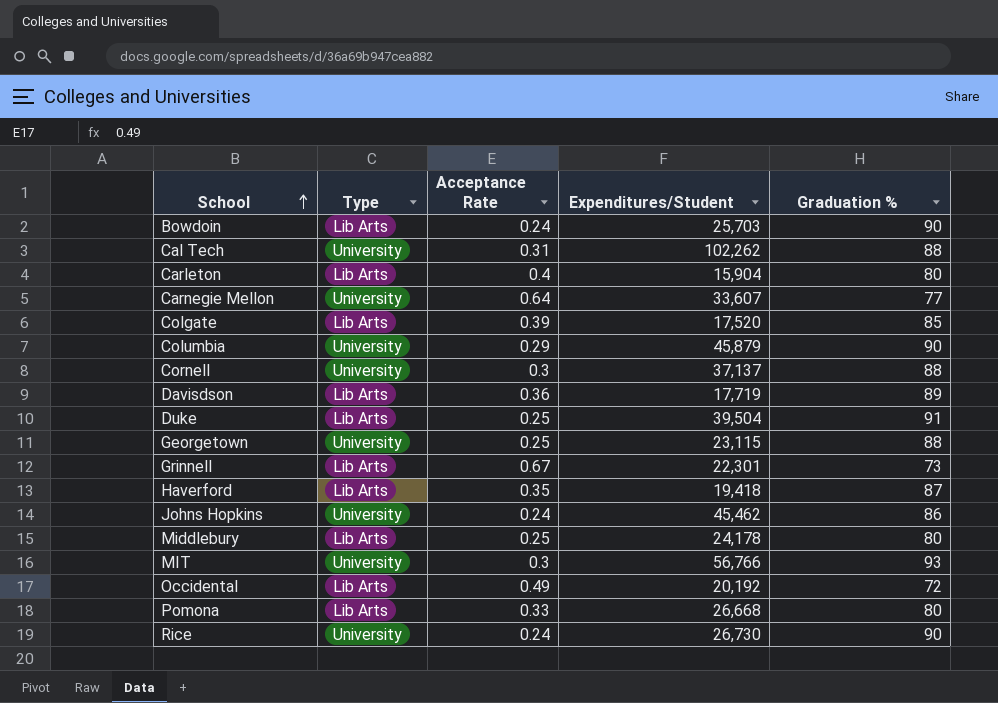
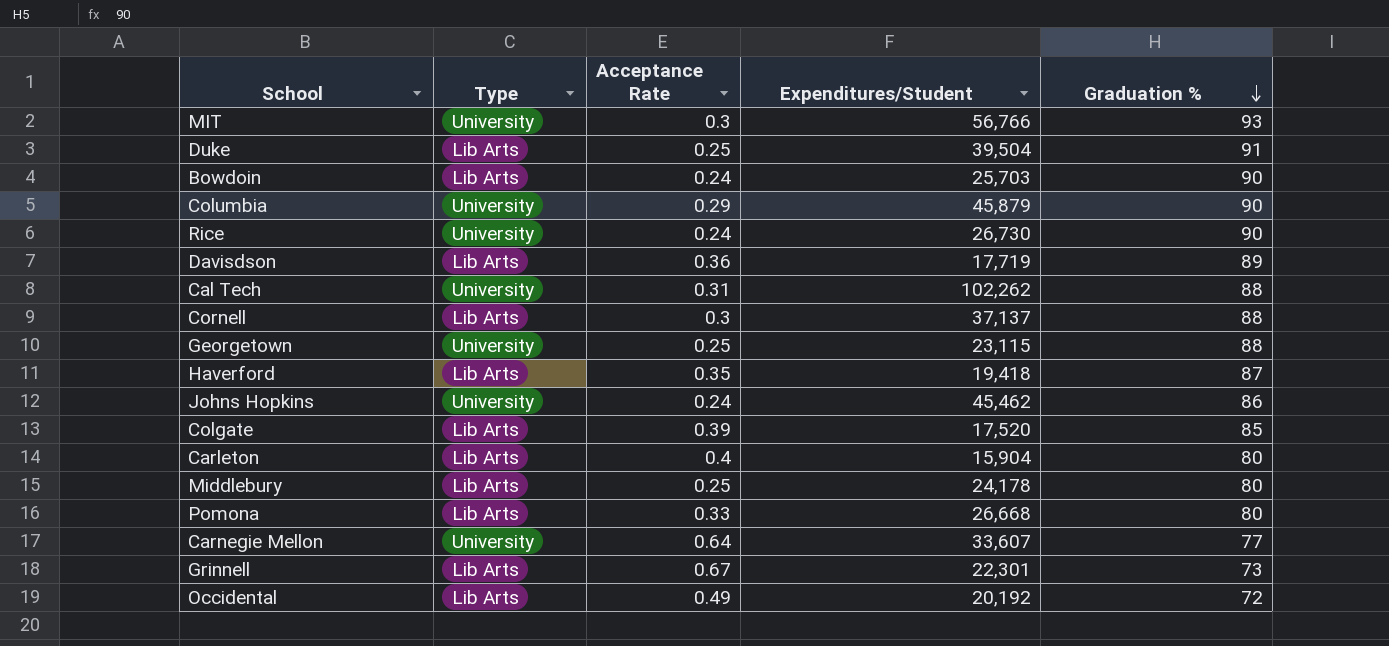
row order: School ascending -> Graduation % descending
Cornell | Type: University -> Lib Arts

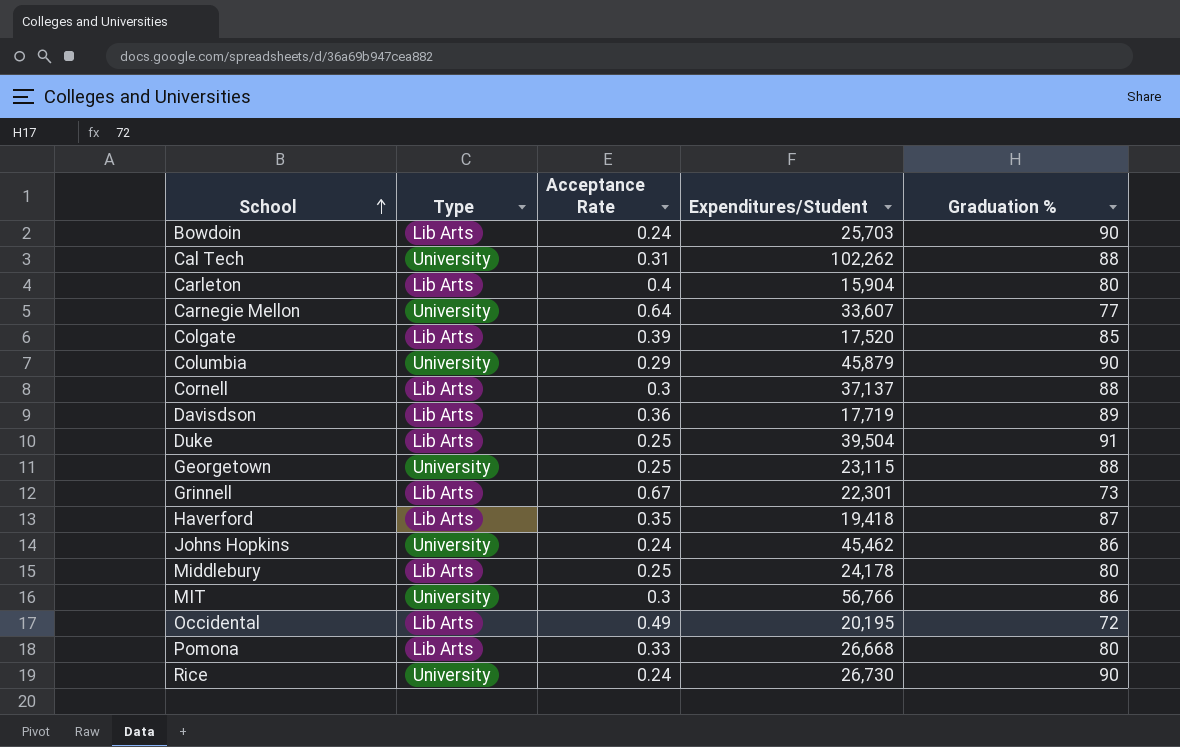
row order: Graduation % descending -> School ascending
MIT | Graduation %: 93 -> 86
Occidental | Expenditures/Student: 20,192 -> 20,195

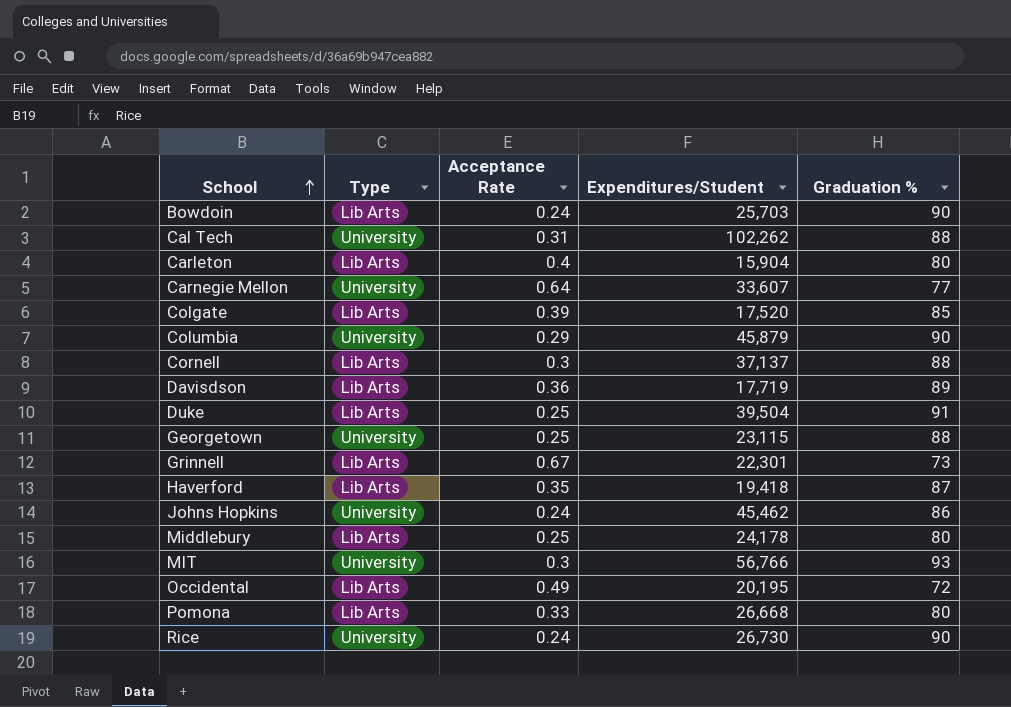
MIT | Graduation %: 86 -> 93

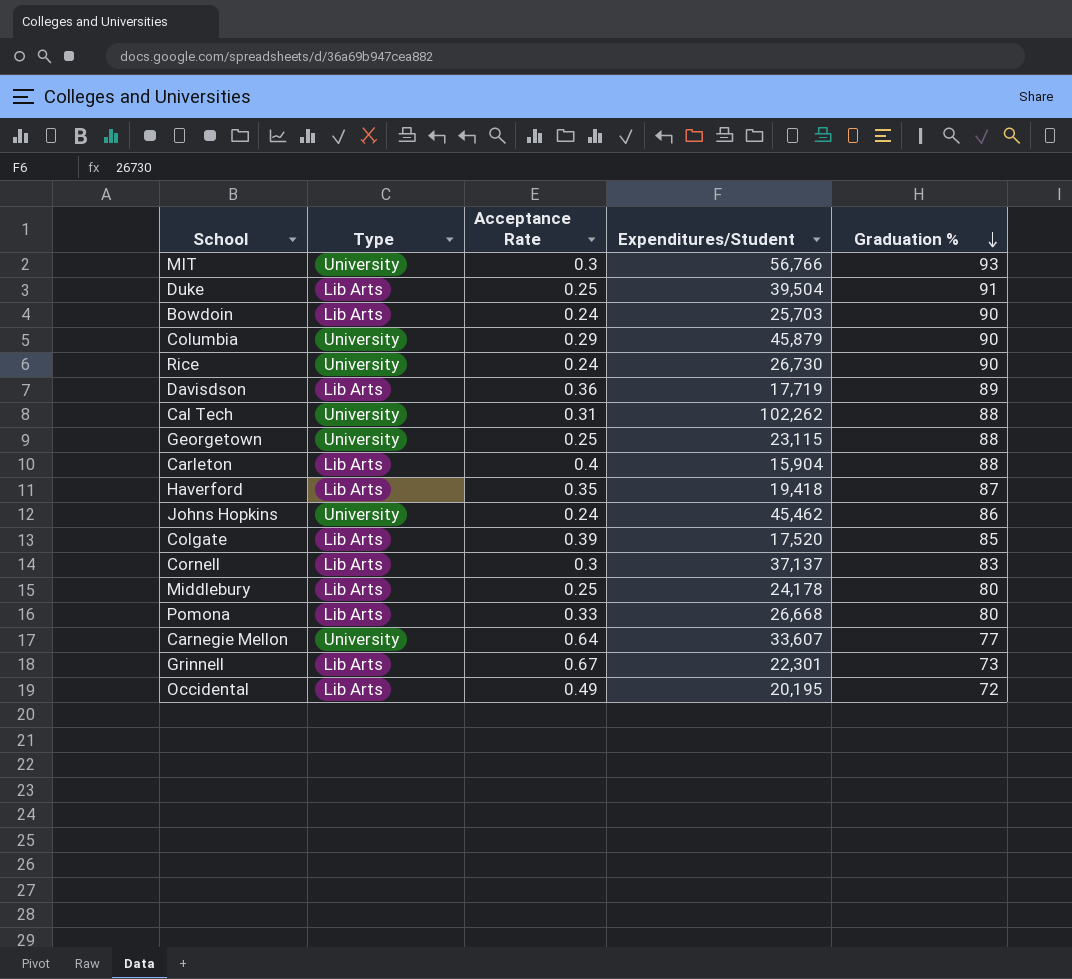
row order: School ascending -> Graduation % descending
Carleton | Graduation %: 80 -> 88
Cornell | Graduation %: 88 -> 83

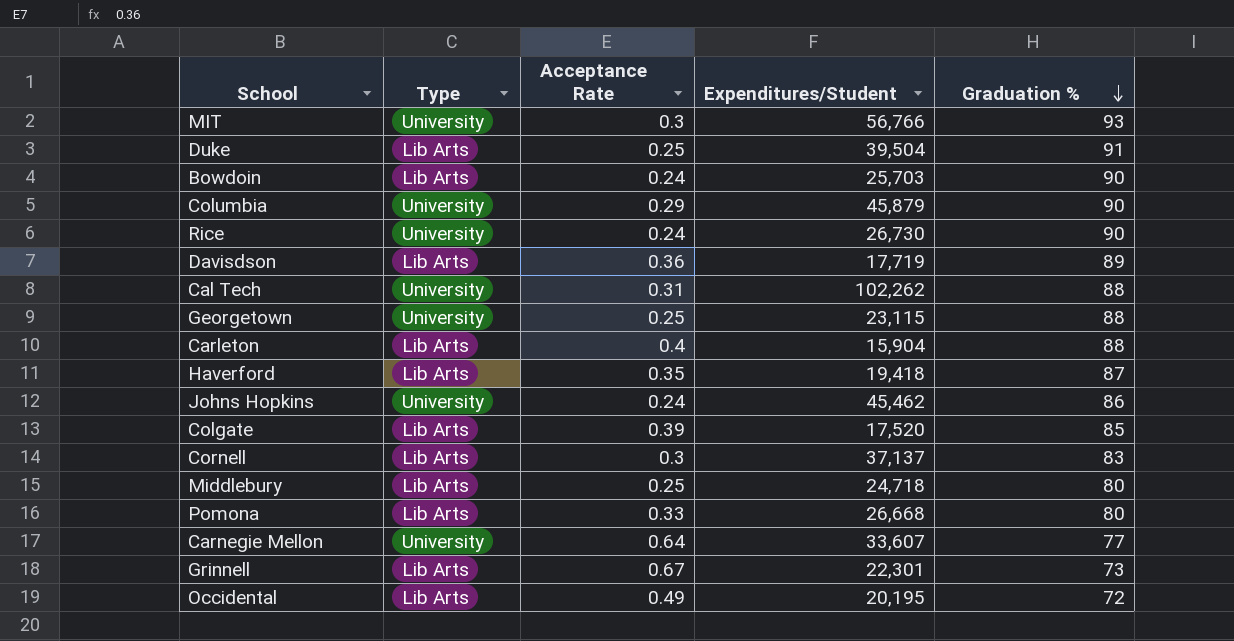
Middlebury | Expenditures/Student: 24,178 -> 24,718

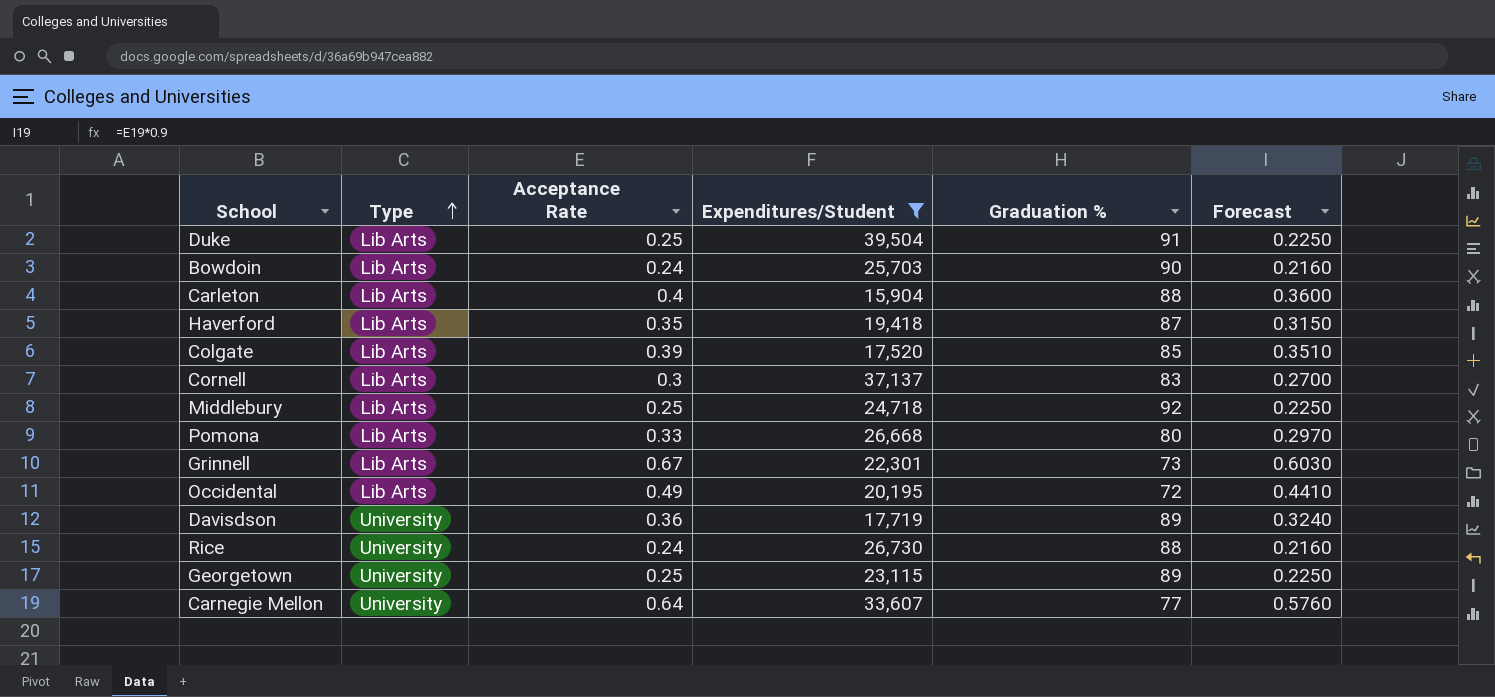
filter: none -> Expenditures/Student <= 39,504
row order: Graduation % descending -> Type ascending
column Forecast | formula: none -> [Acceptance Rate] * 0.9
Middlebury | Graduation %: 80 -> 92
Davisdson | Type: Lib Arts -> University
Rice | Graduation %: 90 -> 88
Georgetown | Graduation %: 88 -> 89

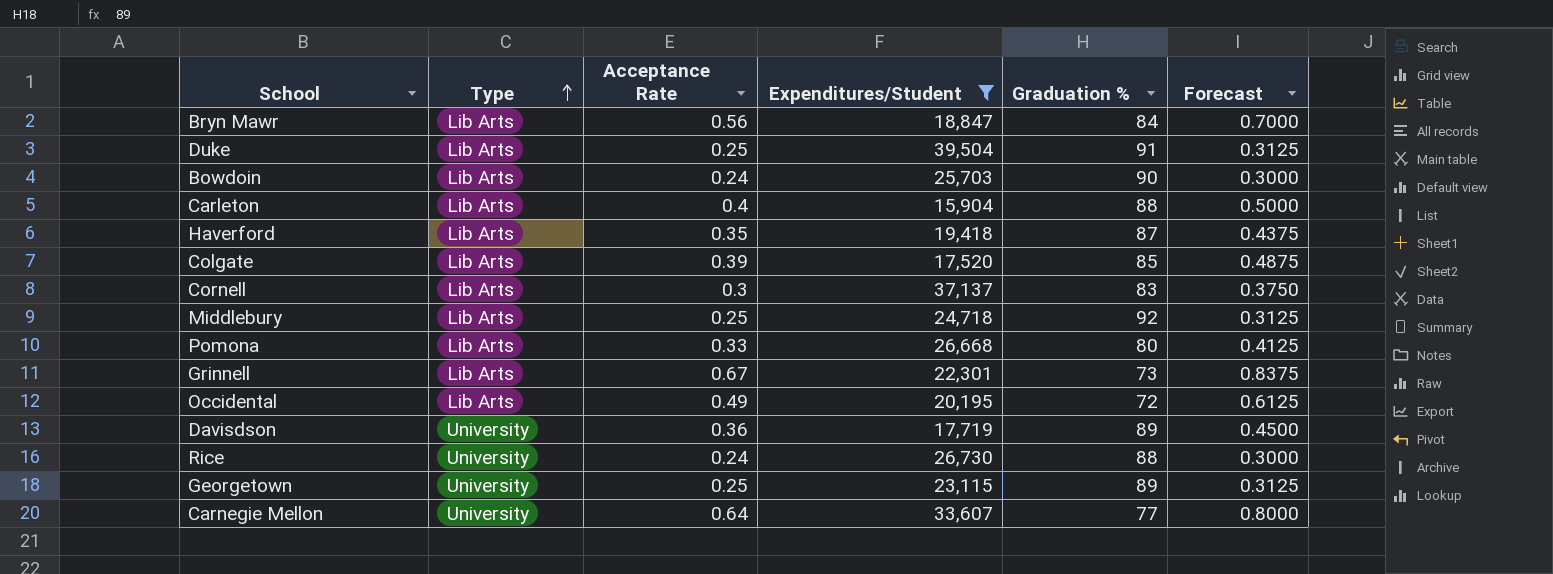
column Forecast | formula: [Acceptance Rate] * 0.9 -> [Acceptance Rate] * 1.25
row Bryn Mawr: none -> Lib Arts | 0.56 | 18,847 | 84 | 0.7000

